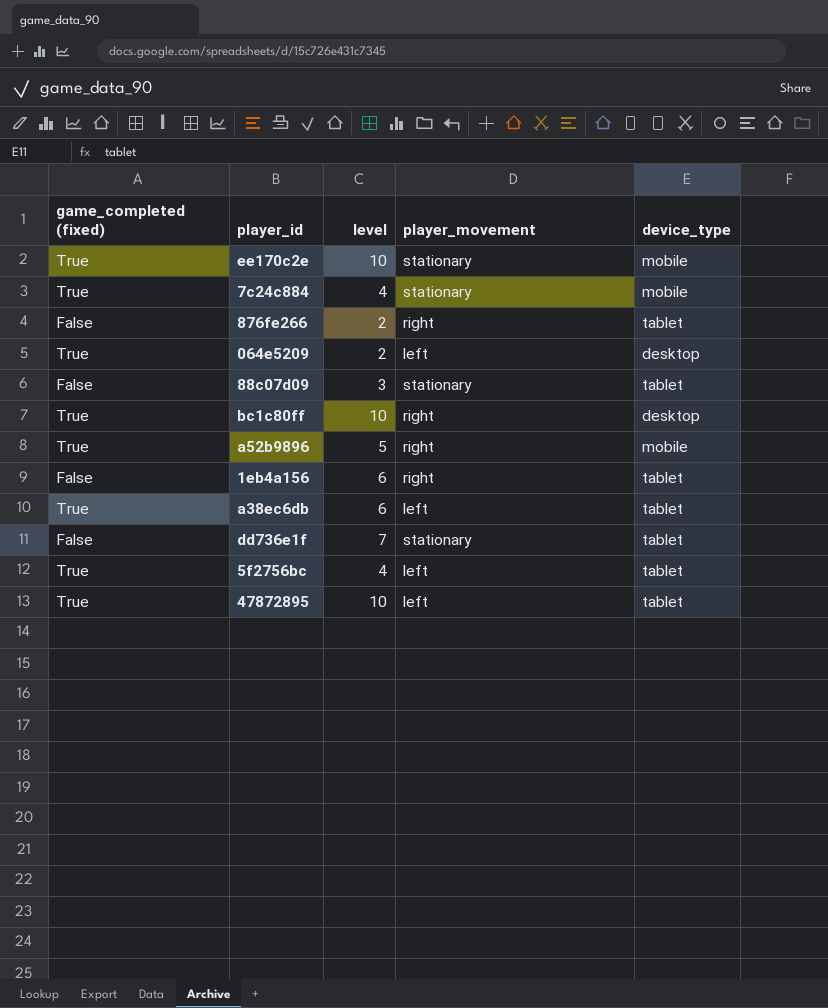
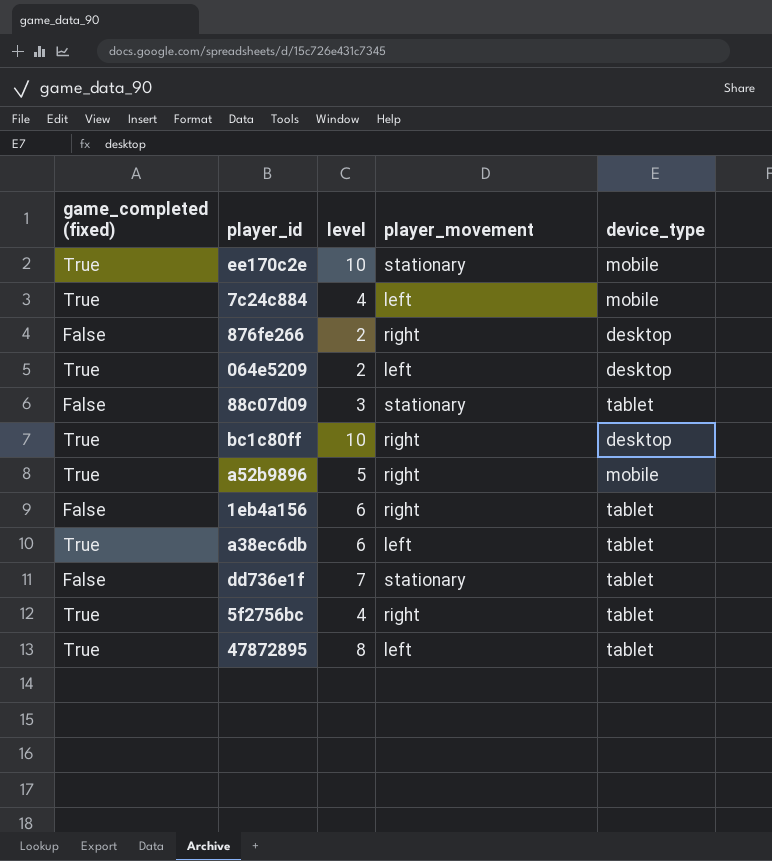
7c24c884 | player_movement: stationary -> left
876fe266 | device_type: tablet -> desktop
5f2756bc | player_movement: left -> right
47872895 | level: 10 -> 8

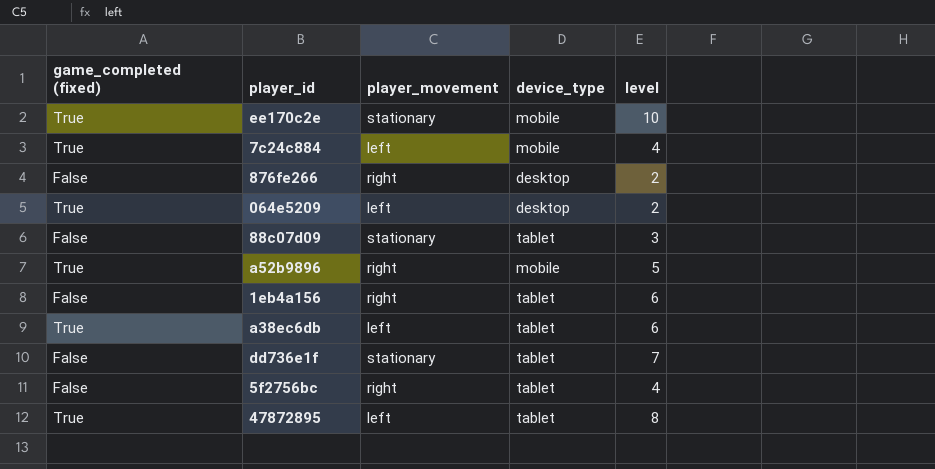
column level | position: 3 -> 5
row bc1c80ff: True | 10 | right | desktop -> none
5f2756bc | game_completed (fixed): True -> False

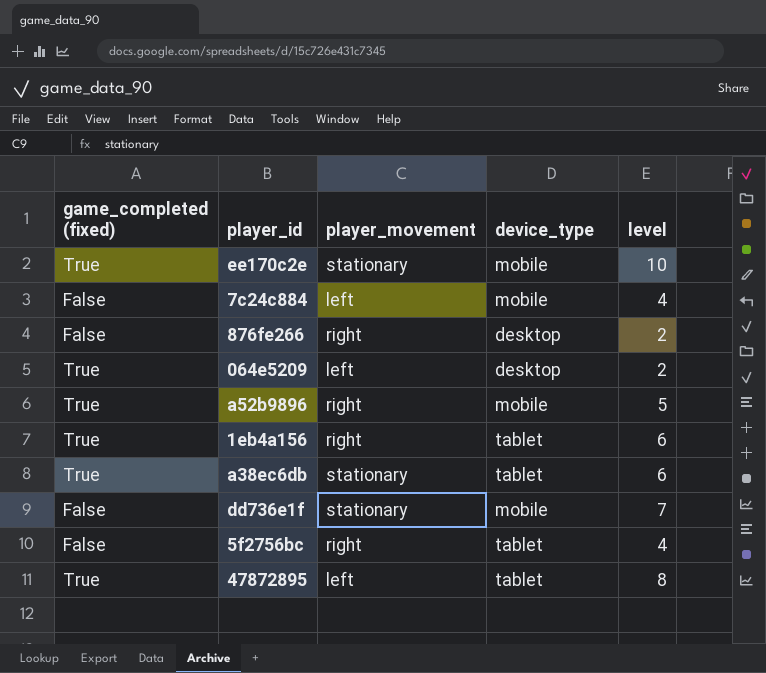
row 88c07d09: False | stationary | tablet | 3 -> none
7c24c884 | game_completed (fixed): True -> False
1eb4a156 | game_completed (fixed): False -> True
a38ec6db | player_movement: left -> stationary
dd736e1f | device_type: tablet -> mobile

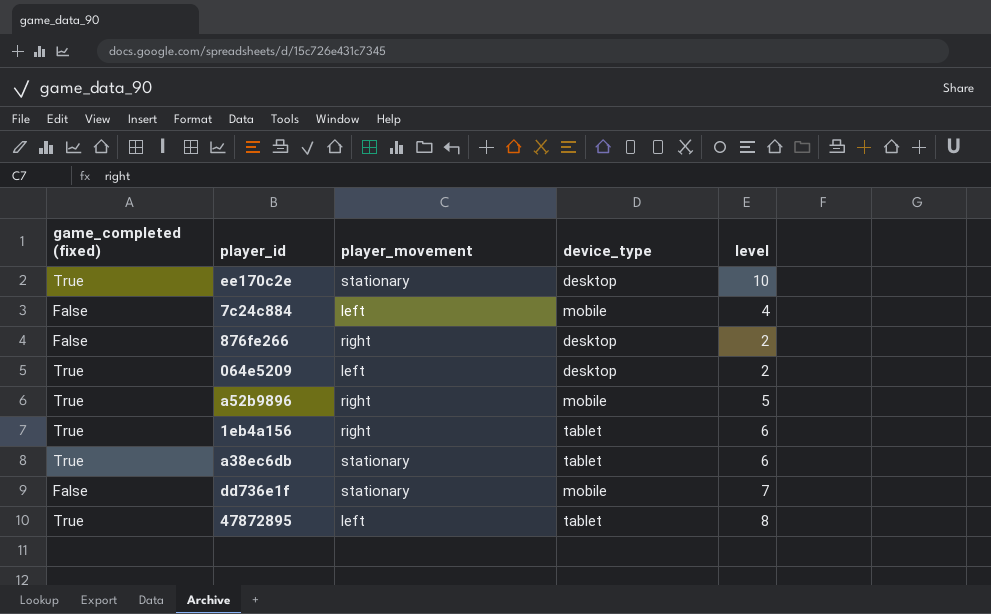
row 5f2756bc: False | right | tablet | 4 -> none
ee170c2e | device_type: mobile -> desktop

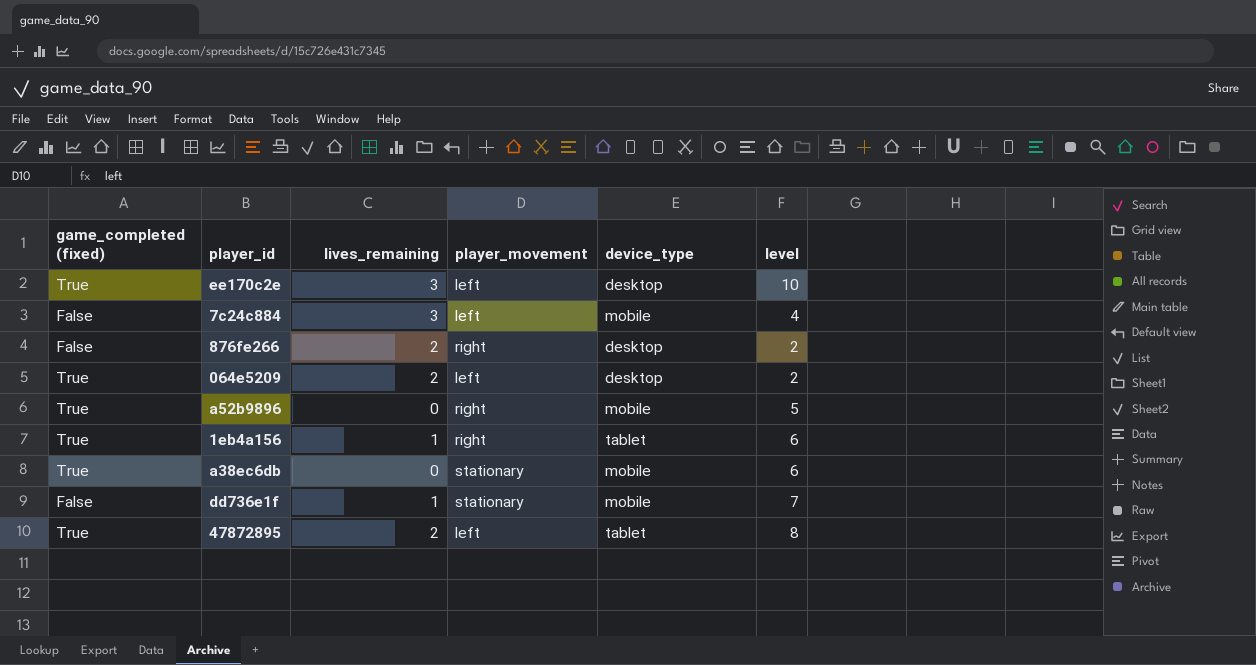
column lives_remaining | position: none -> 3
ee170c2e | player_movement: stationary -> left
a38ec6db | device_type: tablet -> mobile

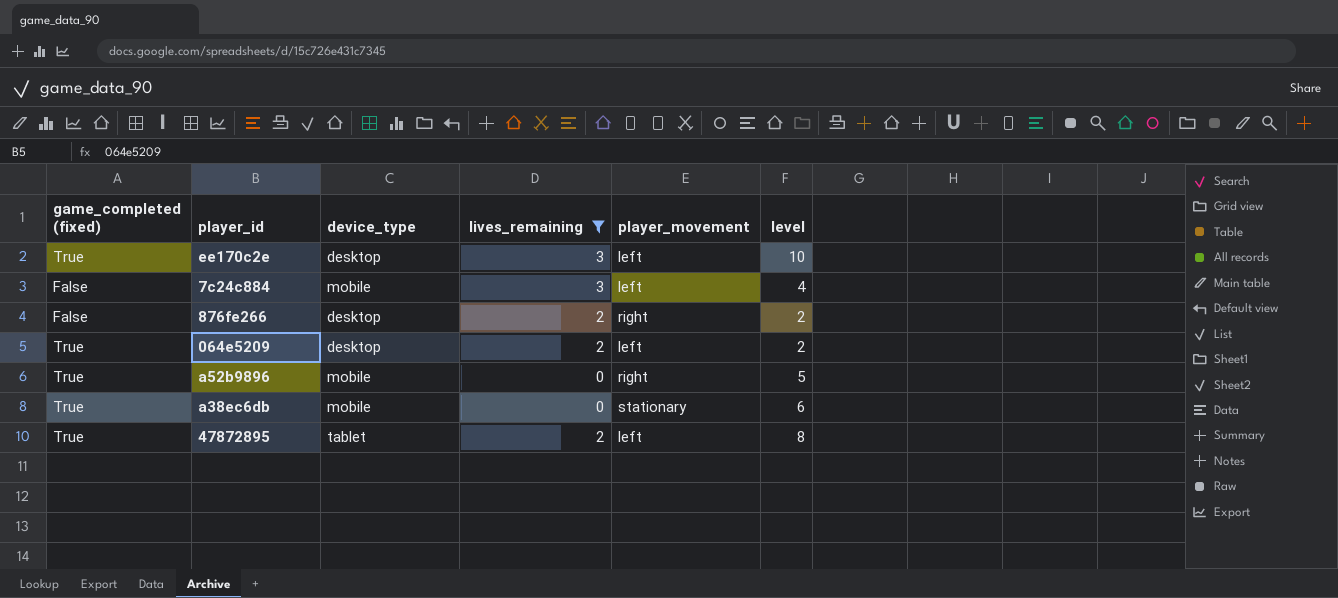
filter: none -> lives_remaining != 1
column device_type | position: 5 -> 3

